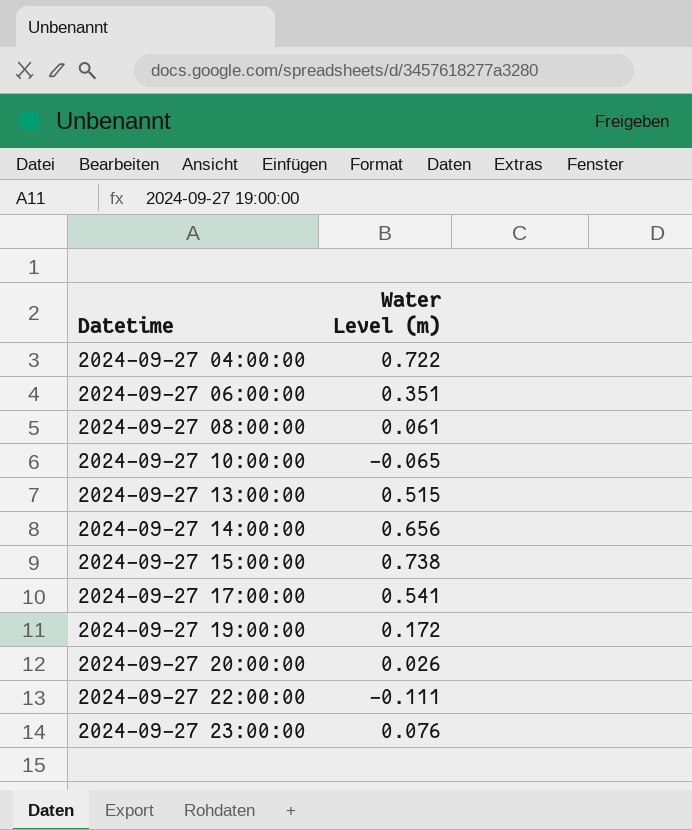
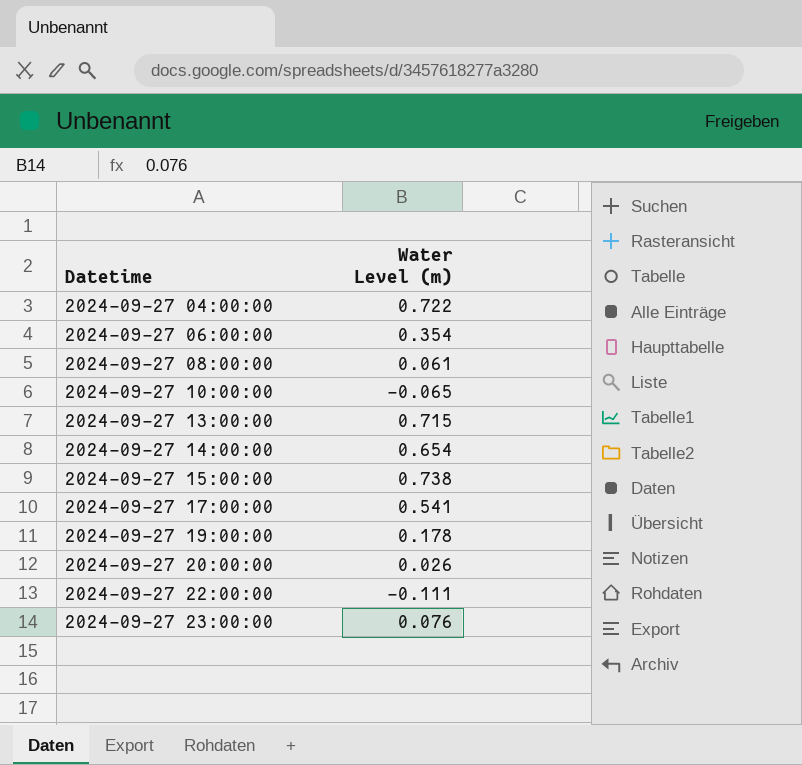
2024-09-27 06:00:00 | Water Level (m): 0.351 -> 0.354
2024-09-27 13:00:00 | Water Level (m): 0.515 -> 0.715
2024-09-27 14:00:00 | Water Level (m): 0.656 -> 0.654
2024-09-27 19:00:00 | Water Level (m): 0.172 -> 0.178

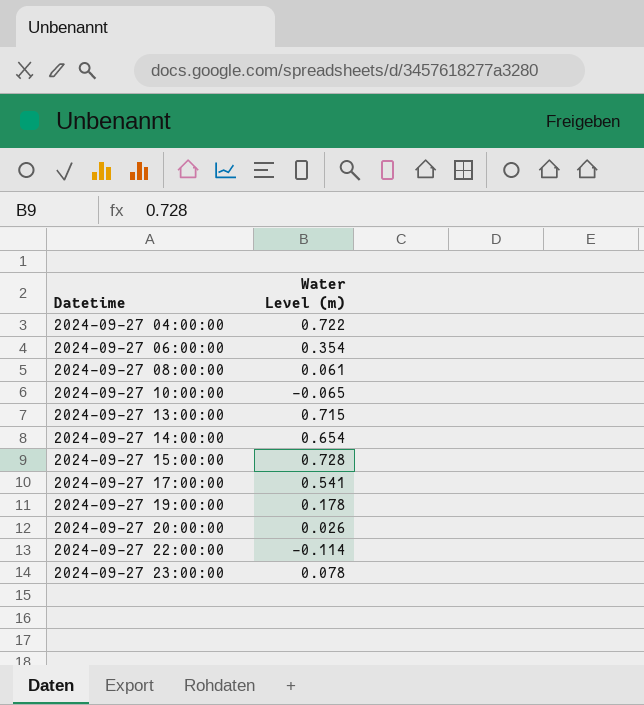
2024-09-27 15:00:00 | Water Level (m): 0.738 -> 0.728
2024-09-27 22:00:00 | Water Level (m): -0.111 -> -0.114
2024-09-27 23:00:00 | Water Level (m): 0.076 -> 0.078

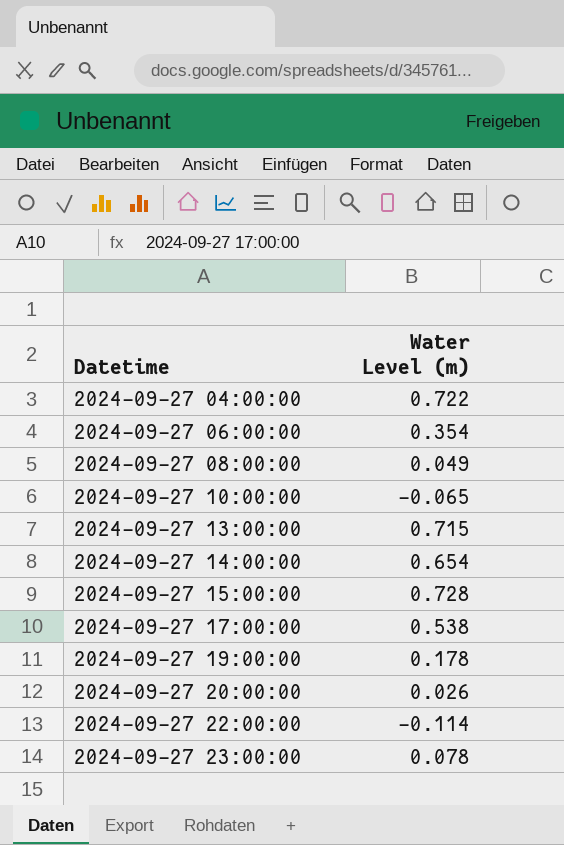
2024-09-27 08:00:00 | Water Level (m): 0.061 -> 0.049
2024-09-27 17:00:00 | Water Level (m): 0.541 -> 0.538

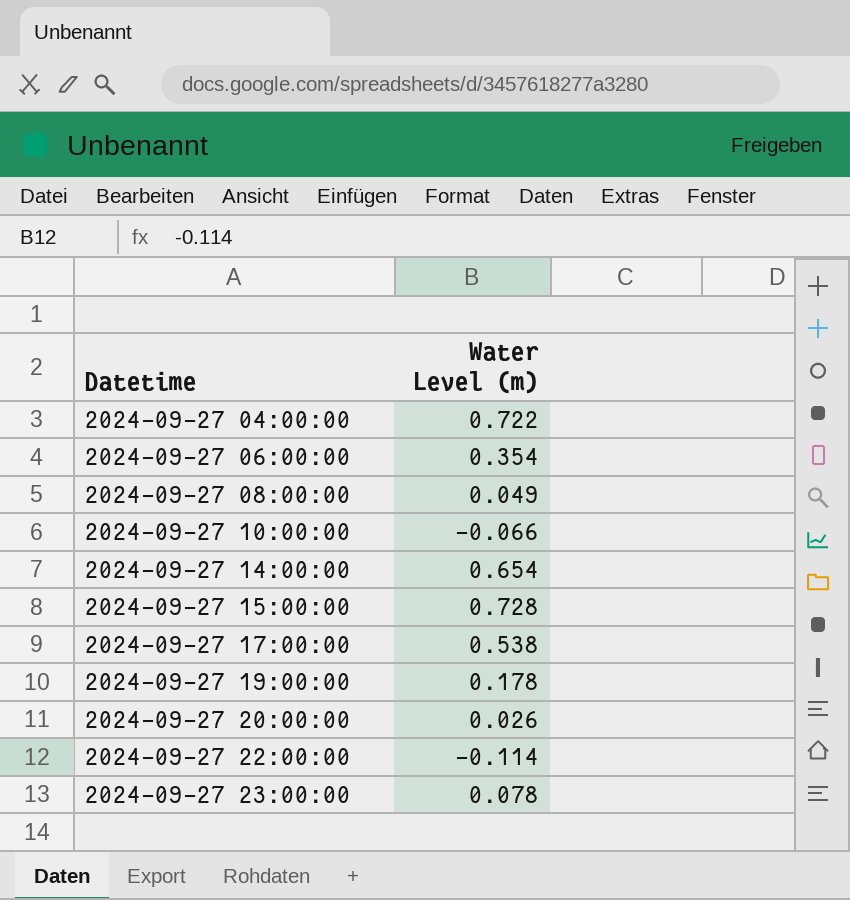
row 2024-09-27 13:00:00: 0.715 -> none
2024-09-27 10:00:00 | Water Level (m): -0.065 -> -0.066

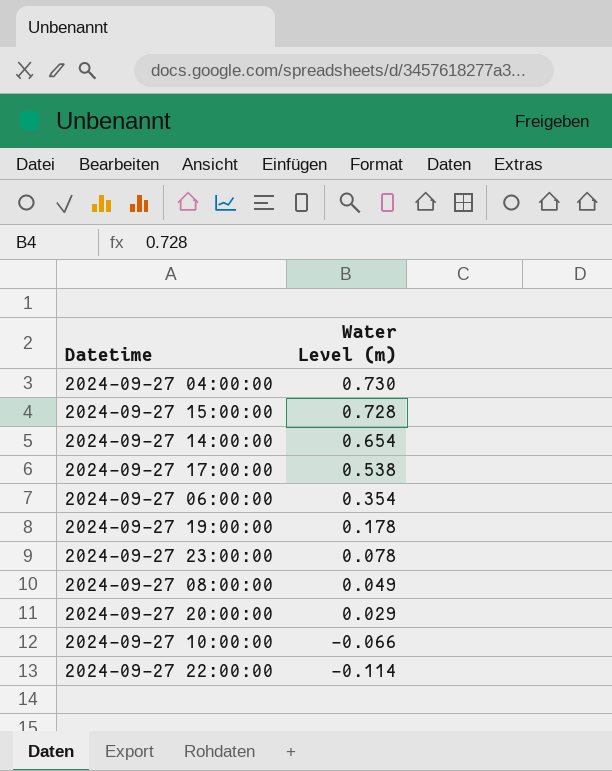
row order: Datetime ascending -> Water Level (m) descending
2024-09-27 04:00:00 | Water Level (m): 0.722 -> 0.730
2024-09-27 20:00:00 | Water Level (m): 0.026 -> 0.029

